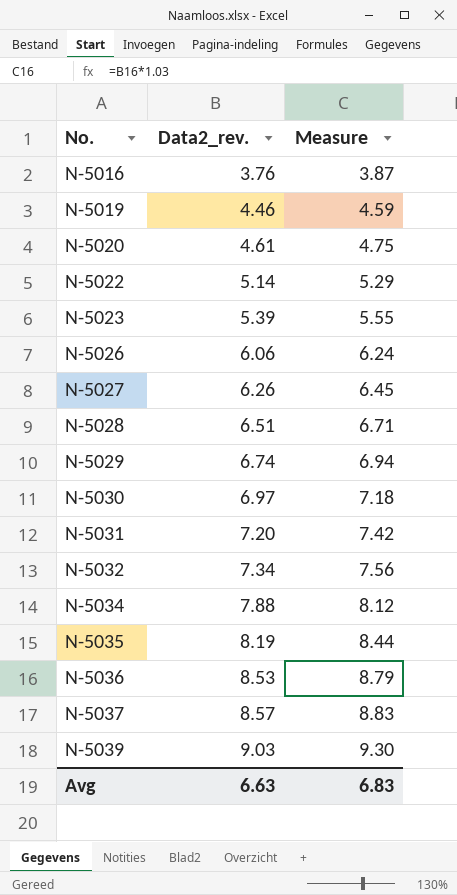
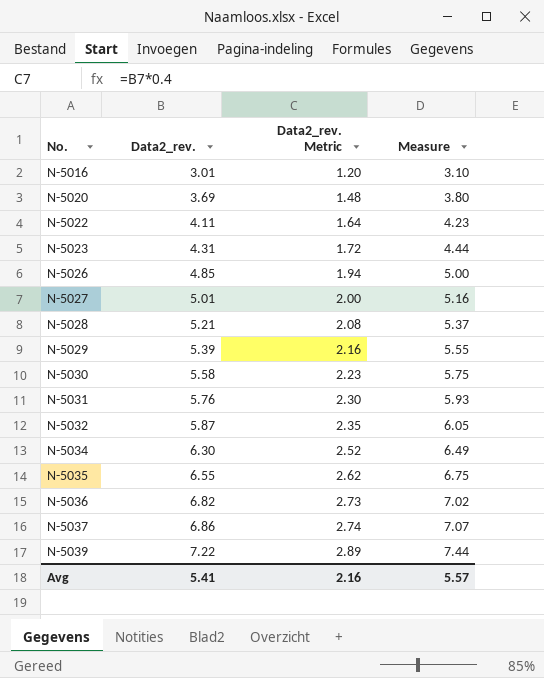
column Data2_rev. Metric | formula: none -> [Data2_rev.] * 0.4
row N-5019: 4.46 | 4.59 -> none
N-5016 | Data2_rev.: 3.76 -> 3.01
N-5016 | Measure: 3.87 -> 3.10
N-5020 | Data2_rev.: 4.61 -> 3.69
N-5020 | Measure: 4.75 -> 3.80
N-5022 | Data2_rev.: 5.14 -> 4.11
N-5022 | Measure: 5.29 -> 4.23
N-5023 | Data2_rev.: 5.39 -> 4.31
N-5023 | Measure: 5.55 -> 4.44
N-5026 | Data2_rev.: 6.06 -> 4.85
N-5026 | Measure: 6.24 -> 5.00
N-5027 | Data2_rev.: 6.26 -> 5.01
N-5027 | Measure: 6.45 -> 5.16
N-5028 | Data2_rev.: 6.51 -> 5.21
N-5028 | Measure: 6.71 -> 5.37
N-5029 | Data2_rev.: 6.74 -> 5.39
N-5029 | Measure: 6.94 -> 5.55
N-5030 | Data2_rev.: 6.97 -> 5.58
N-5030 | Measure: 7.18 -> 5.75
N-5031 | Data2_rev.: 7.20 -> 5.76
N-5031 | Measure: 7.42 -> 5.93
N-5032 | Data2_rev.: 7.34 -> 5.87
N-5032 | Measure: 7.56 -> 6.05
N-5034 | Data2_rev.: 7.88 -> 6.30
N-5034 | Measure: 8.12 -> 6.49
N-5035 | Data2_rev.: 8.19 -> 6.55
N-5035 | Measure: 8.44 -> 6.75
N-5036 | Data2_rev.: 8.53 -> 6.82
N-5036 | Measure: 8.79 -> 7.02
N-5037 | Data2_rev.: 8.57 -> 6.86
N-5037 | Measure: 8.83 -> 7.07
N-5039 | Data2_rev.: 9.03 -> 7.22
N-5039 | Measure: 9.30 -> 7.44
Avg | Data2_rev.: 6.63 -> 5.41
Avg | Measure: 6.83 -> 5.57

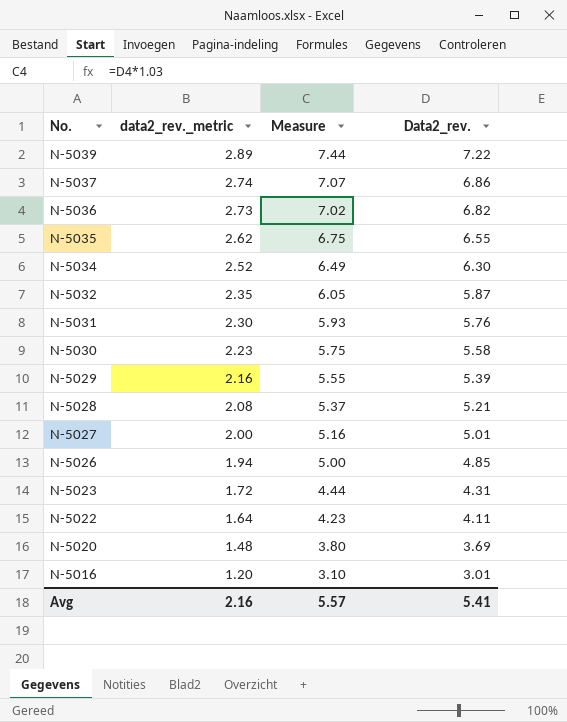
row order: No. ascending -> No. descending
column name: Data2_rev. Metric -> data2_rev._metric
column Data2_rev. | position: 2 -> 4

